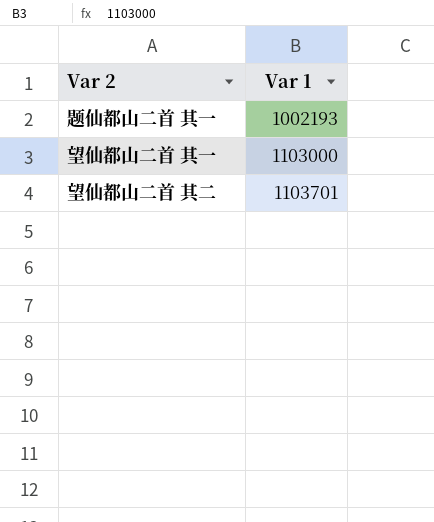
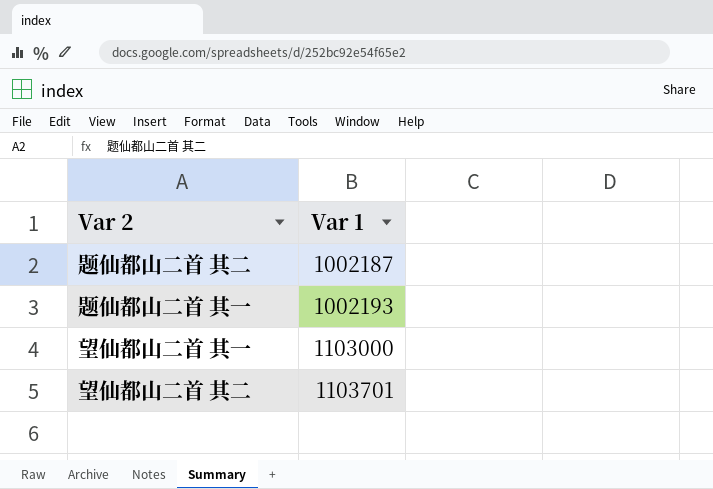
row 题仙都山二首 其二: none -> 1002187

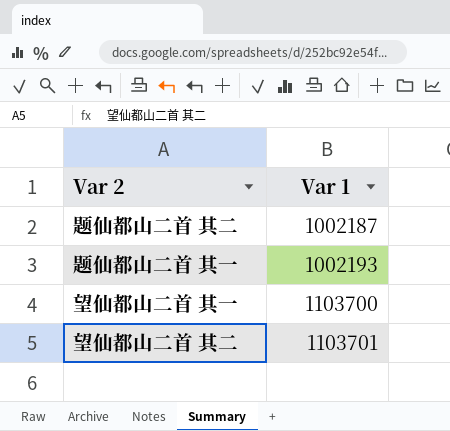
望仙都山二首 其一 | Var 1: 1103000 -> 1103700

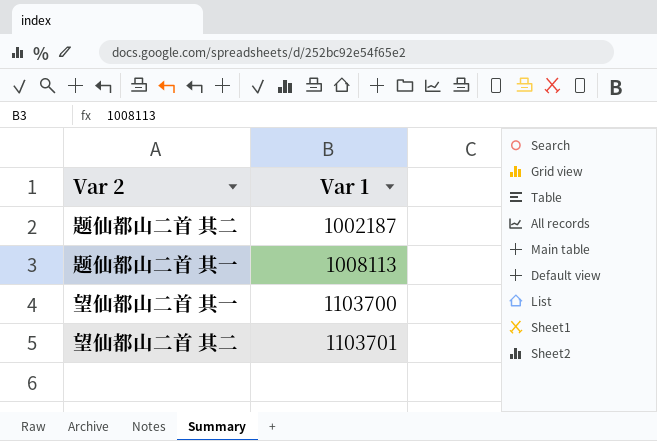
题仙都山二首 其一 | Var 1: 1002193 -> 1008113

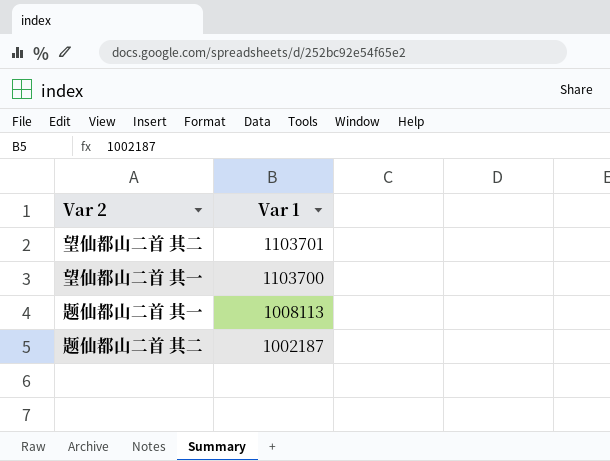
row order: Var 1 ascending -> Var 1 descending

